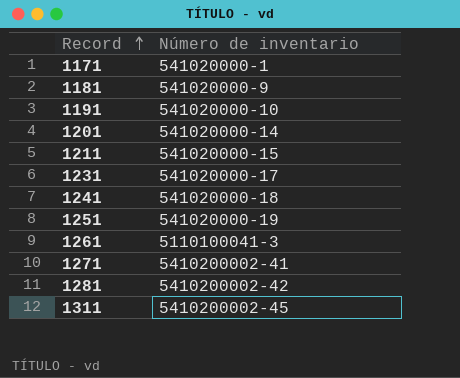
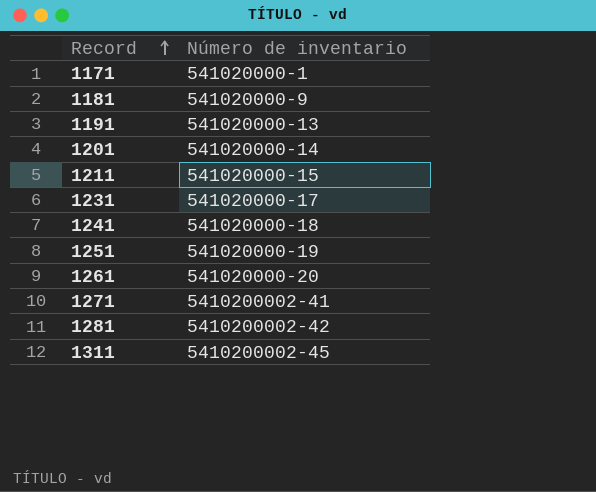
1191 | Número de inventario: 541020000-10 -> 541020000-13
1261 | Número de inventario: 5110100041-3 -> 541020000-20

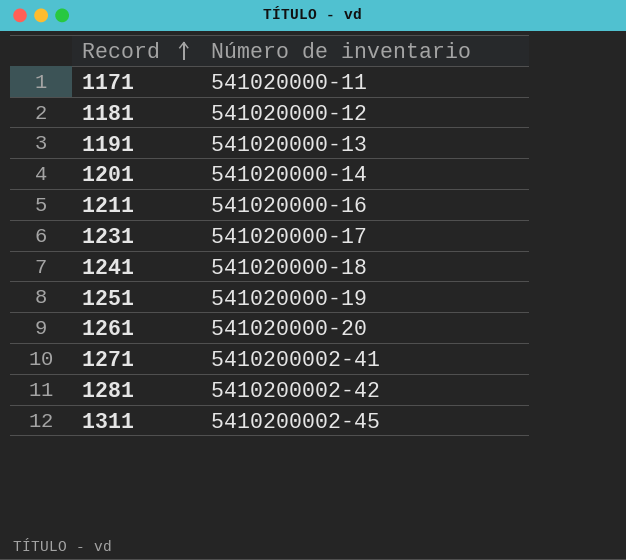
1171 | Número de inventario: 541020000-1 -> 541020000-11
1181 | Número de inventario: 541020000-9 -> 541020000-12
1211 | Número de inventario: 541020000-15 -> 541020000-16

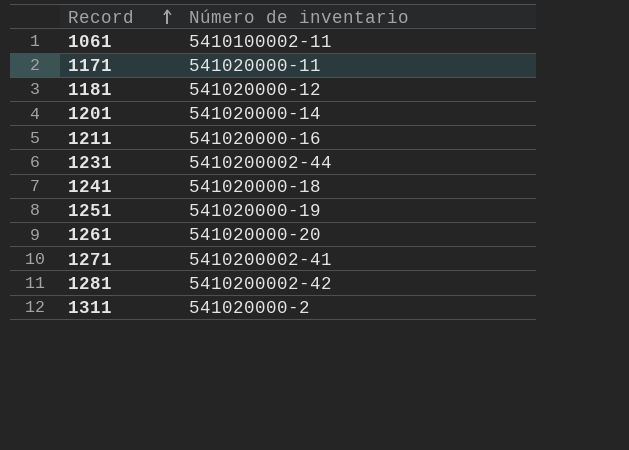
row 1191: 541020000-13 -> none
row 1061: none -> 5410100002-11
1231 | Número de inventario: 541020000-17 -> 5410200002-44
1311 | Número de inventario: 5410200002-45 -> 541020000-2

